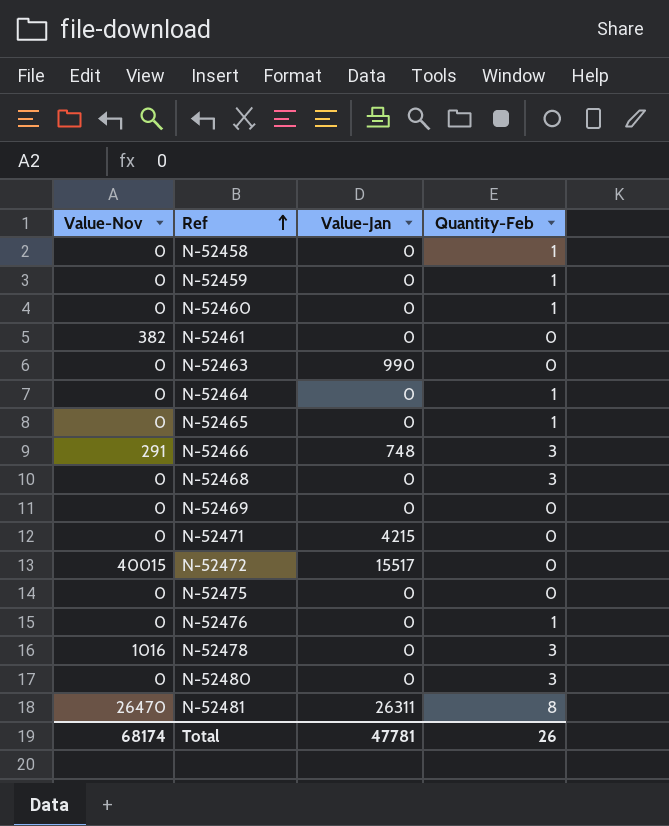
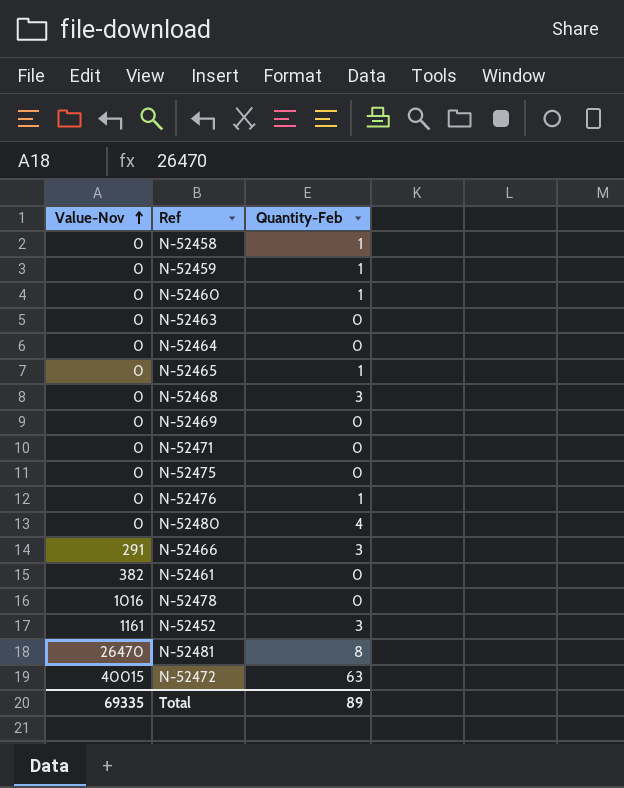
row order: Ref ascending -> Value-Nov ascending
column Value-Jan | position: 3 -> none
N-52464 | Quantity-Feb: 1 -> 0
N-52480 | Quantity-Feb: 3 -> 4
N-52478 | Quantity-Feb: 3 -> 0
row N-52452: none -> 1161 | 3
N-52472 | Quantity-Feb: 0 -> 63
Total | Value-Nov: 68174 -> 69335
Total | Quantity-Feb: 26 -> 89

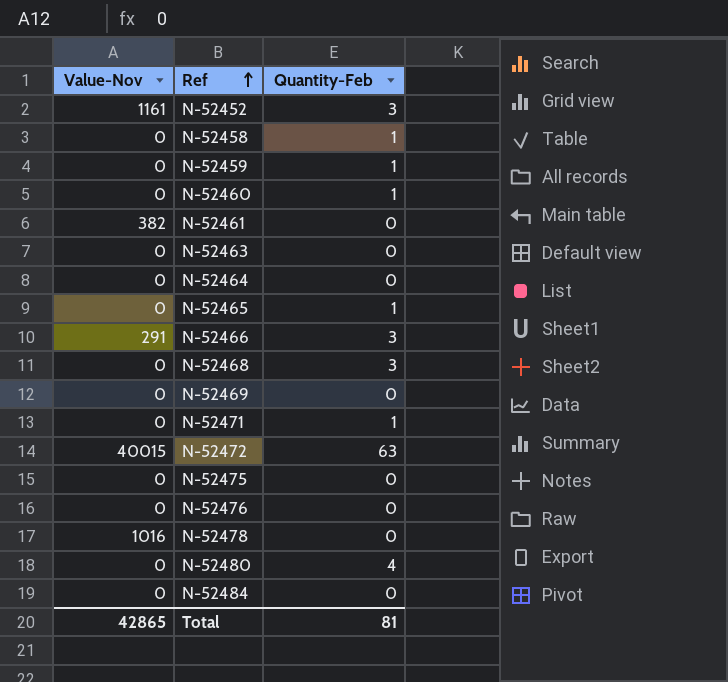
row order: Value-Nov ascending -> Ref ascending
row N-52481: 26470 | 8 -> none
N-52471 | Quantity-Feb: 0 -> 1
N-52476 | Quantity-Feb: 1 -> 0
row N-52484: none -> 0 | 0
Total | Value-Nov: 69335 -> 42865
Total | Quantity-Feb: 89 -> 81

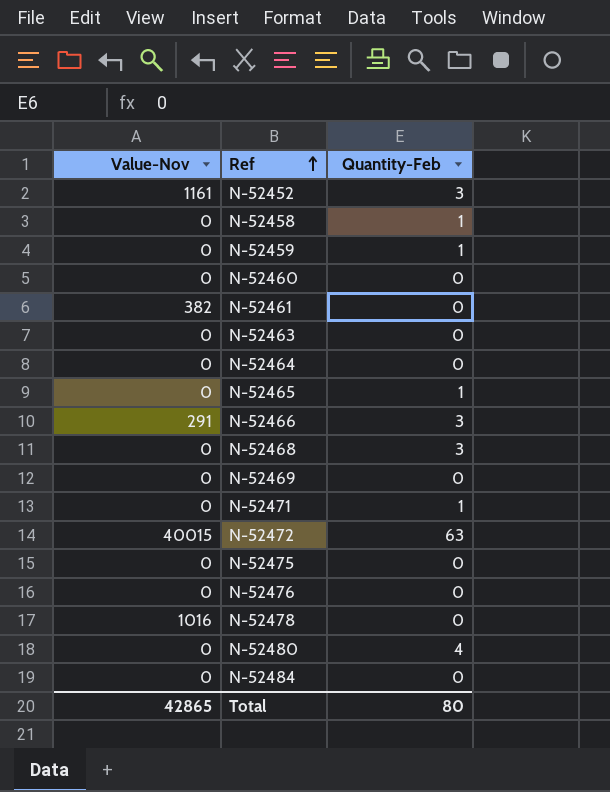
N-52460 | Quantity-Feb: 1 -> 0
Total | Quantity-Feb: 81 -> 80

